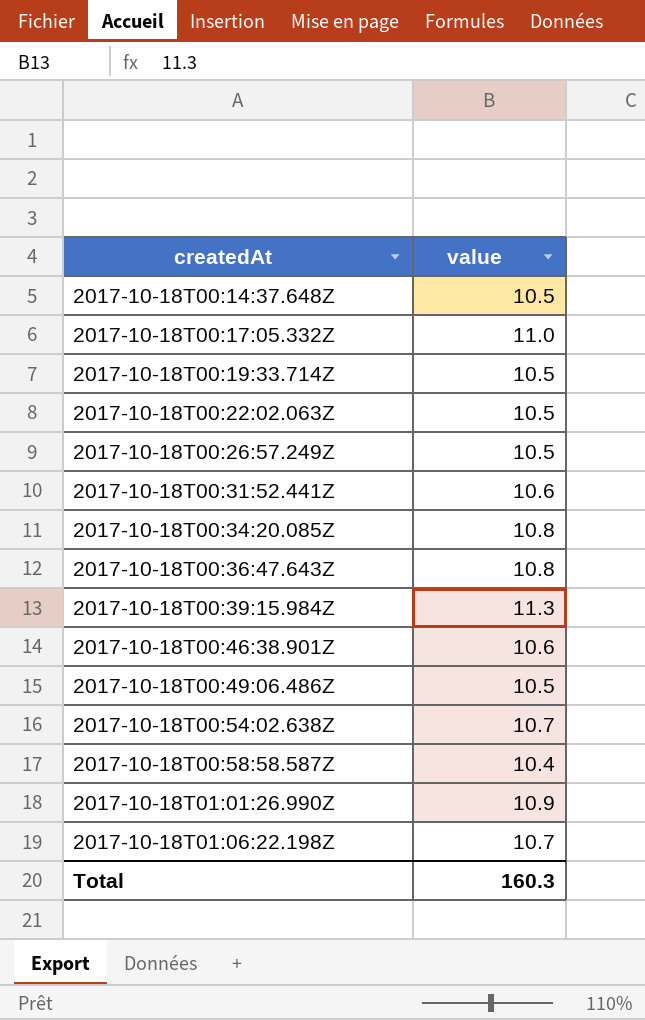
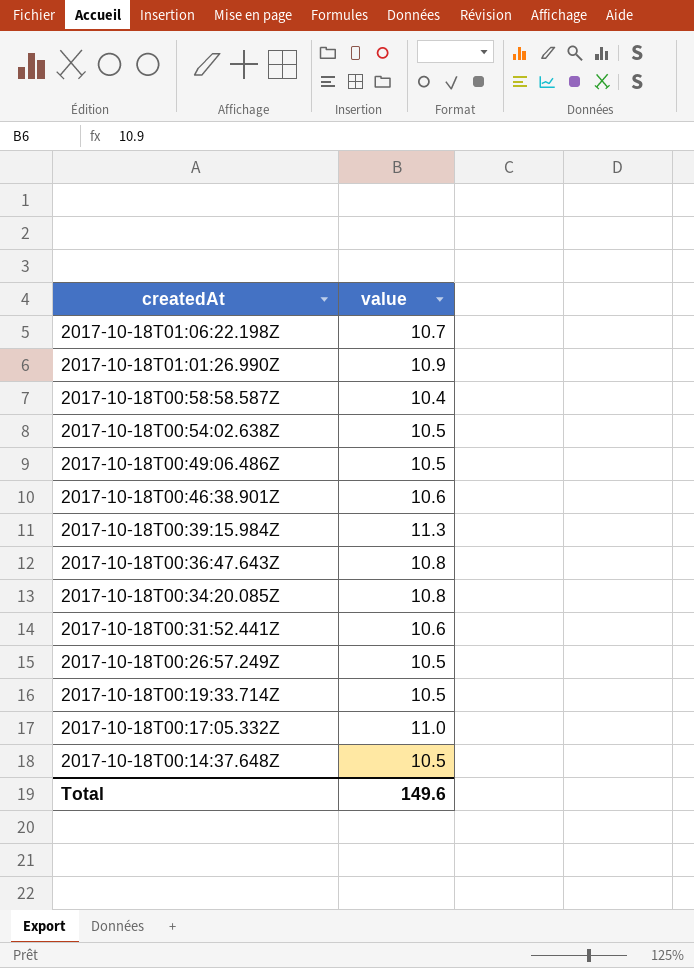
row order: createdAt ascending -> createdAt descending
row 2017-10-18T00:22:02.063Z: 10.5 -> none
2017-10-18T00:54:02.638Z | value: 10.7 -> 10.5
Total | value: 160.3 -> 149.6

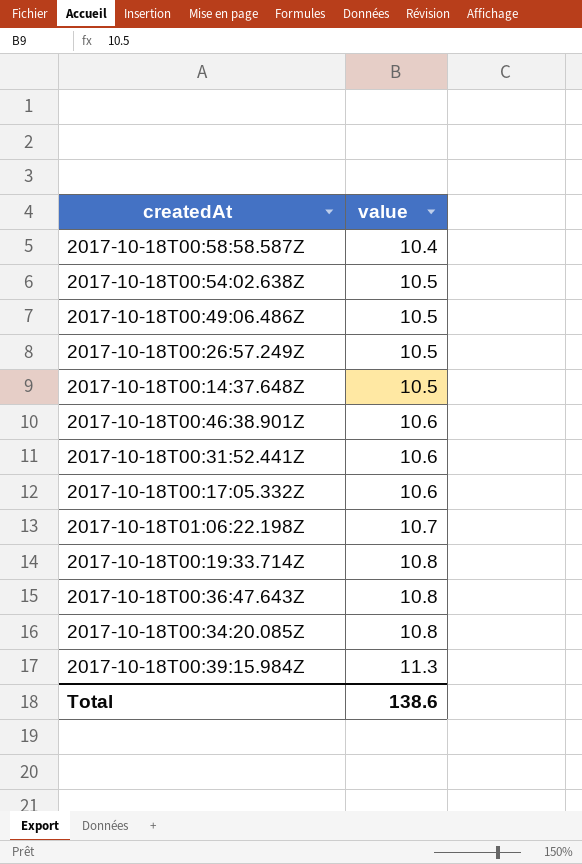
row order: createdAt descending -> value ascending
row 2017-10-18T01:01:26.990Z: 10.9 -> none
2017-10-18T00:17:05.332Z | value: 11.0 -> 10.6
2017-10-18T00:19:33.714Z | value: 10.5 -> 10.8
Total | value: 149.6 -> 138.6

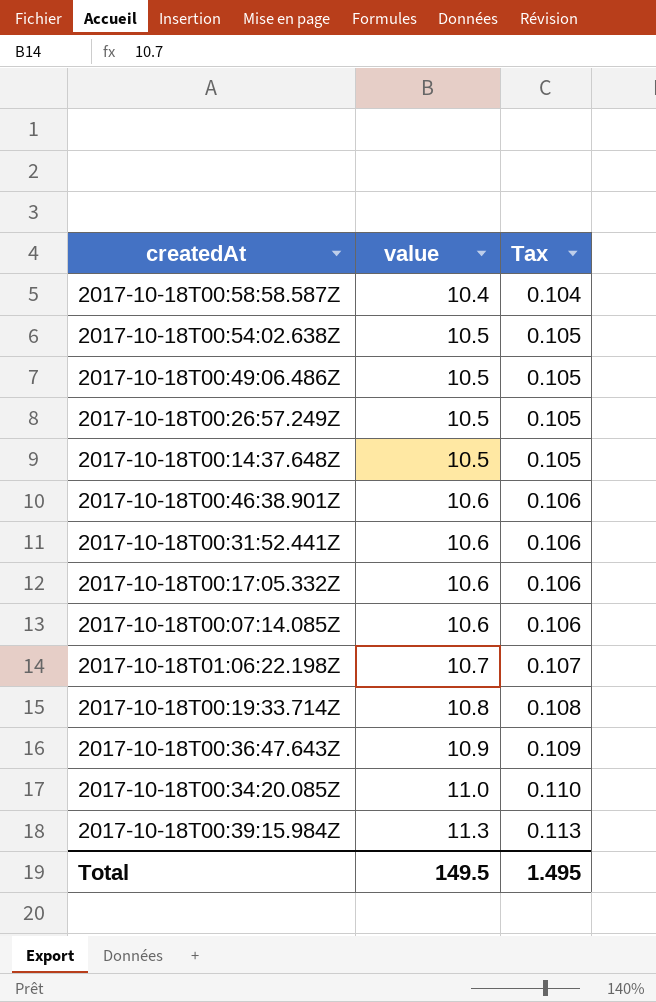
column Tax | formula: none -> [value] * 0.01
row 2017-10-18T00:07:14.085Z: none -> 10.6 | 0.106
2017-10-18T00:36:47.643Z | value: 10.8 -> 10.9
2017-10-18T00:34:20.085Z | value: 10.8 -> 11.0
Total | value: 138.6 -> 149.5

